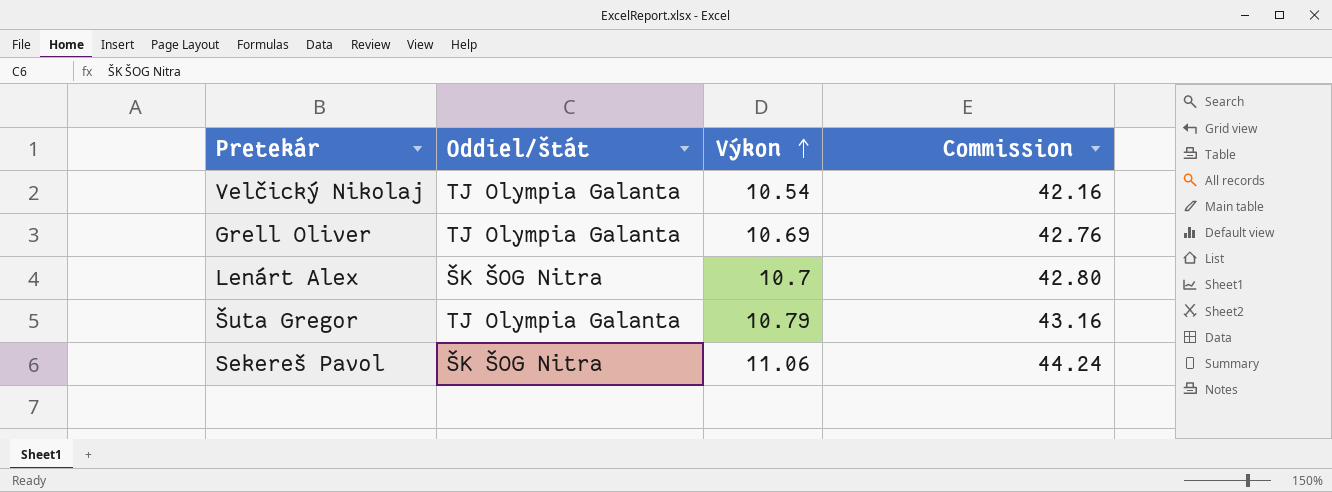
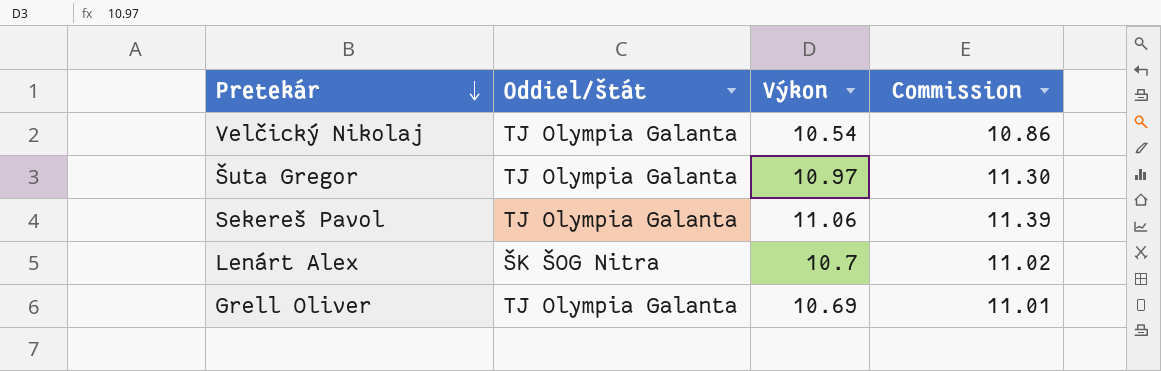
row order: Výkon ascending -> Pretekár descending
column Commission | formula: [Výkon] * 4 -> [Výkon] * 1.03
Šuta Gregor | Výkon: 10.79 -> 10.97
Sekereš Pavol | Oddiel/štát: ŠK ŠOG Nitra -> TJ Olympia Galanta

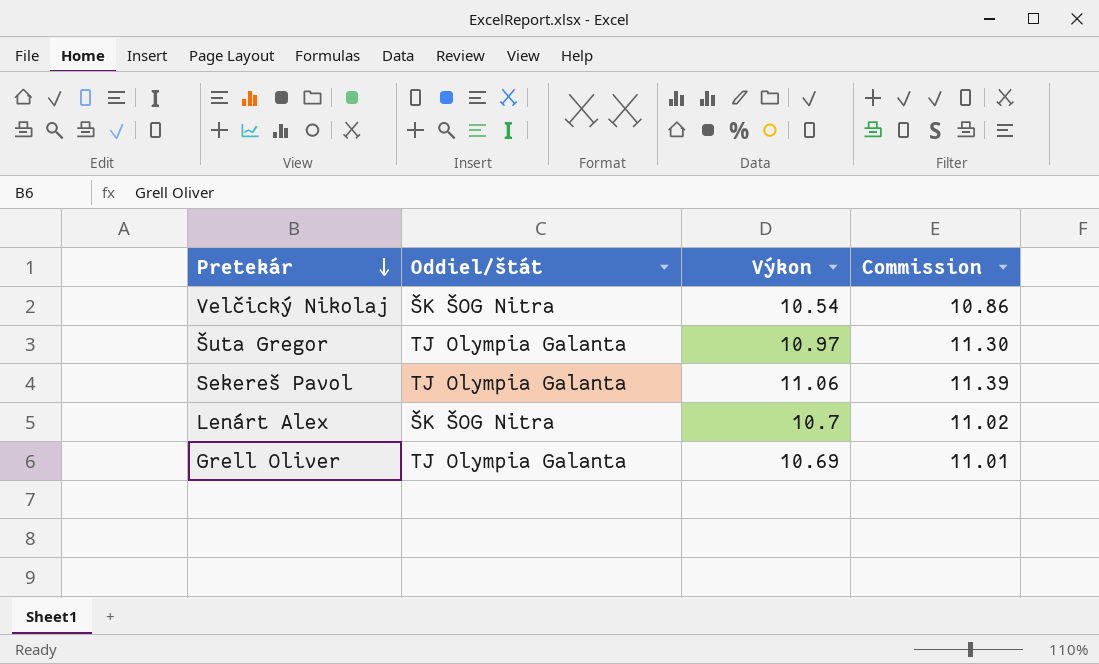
Velčický Nikolaj | Oddiel/štát: TJ Olympia Galanta -> ŠK ŠOG Nitra

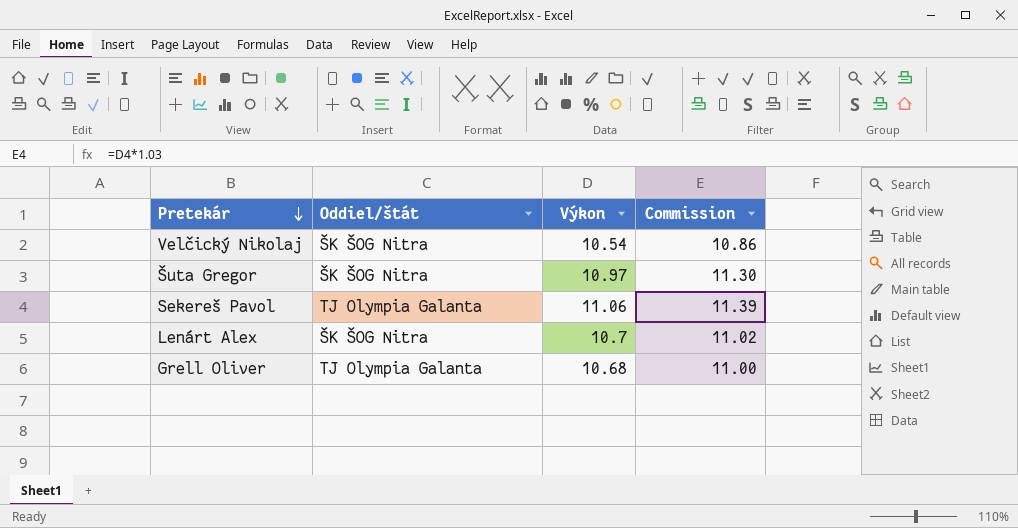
Šuta Gregor | Oddiel/štát: TJ Olympia Galanta -> ŠK ŠOG Nitra
Grell Oliver | Výkon: 10.69 -> 10.68
Grell Oliver | Commission: 11.01 -> 11.00

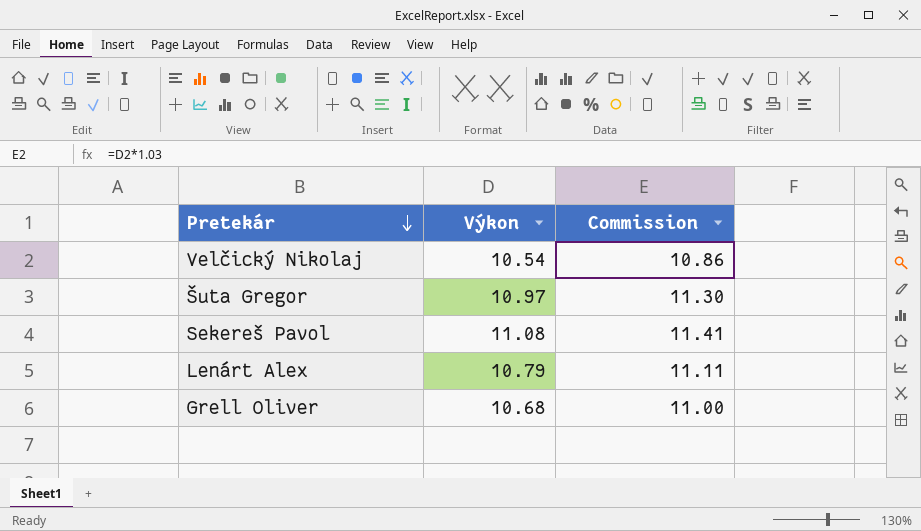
column Oddiel/štát | position: 2 -> none
Sekereš Pavol | Výkon: 11.06 -> 11.08
Sekereš Pavol | Commission: 11.39 -> 11.41
Lenárt Alex | Výkon: 10.7 -> 10.79
Lenárt Alex | Commission: 11.02 -> 11.11

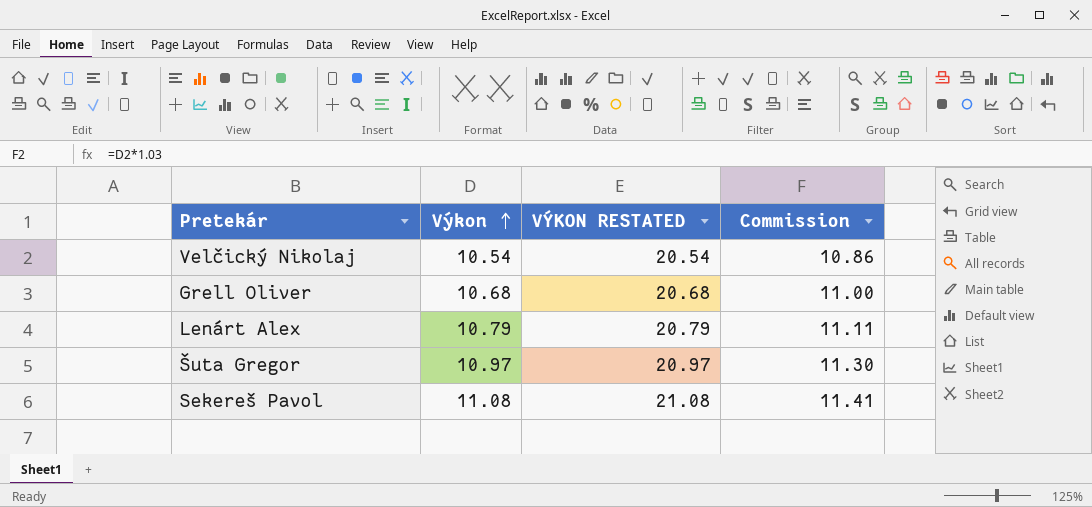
row order: Pretekár descending -> Výkon ascending
column VÝKON RESTATED | formula: none -> [Výkon] + 10

